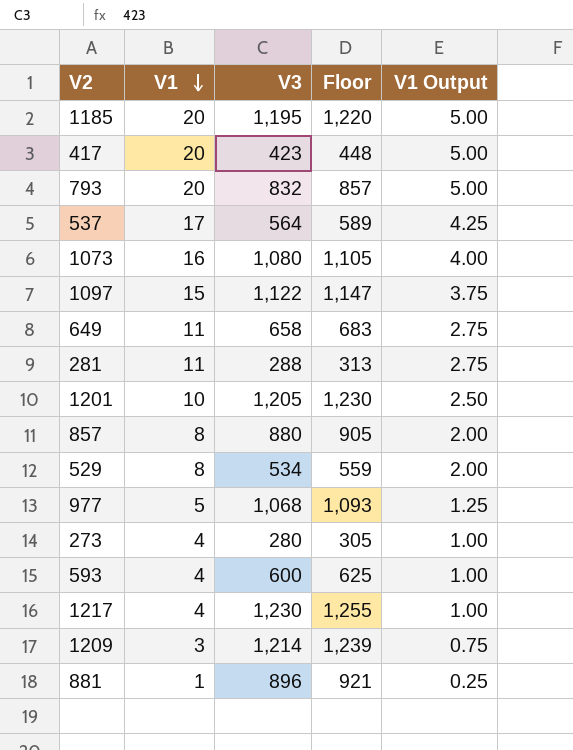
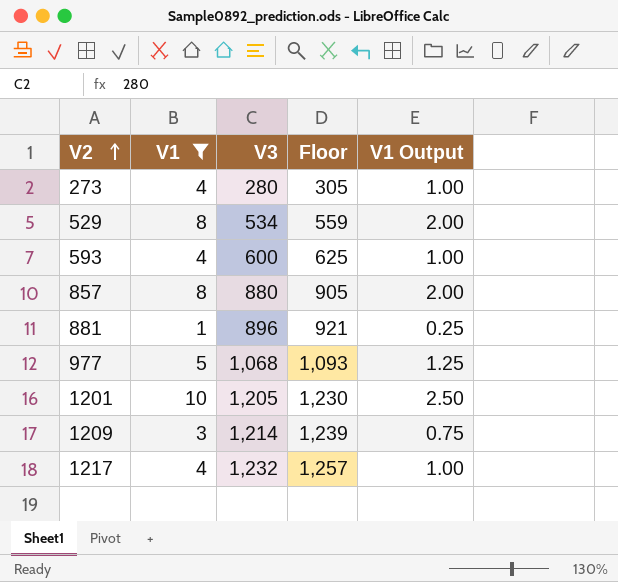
filter: none -> V1 <= 10
row order: V1 descending -> V2 ascending
1217 | V3: 1,230 -> 1,232
1217 | Floor: 1,255 -> 1,257

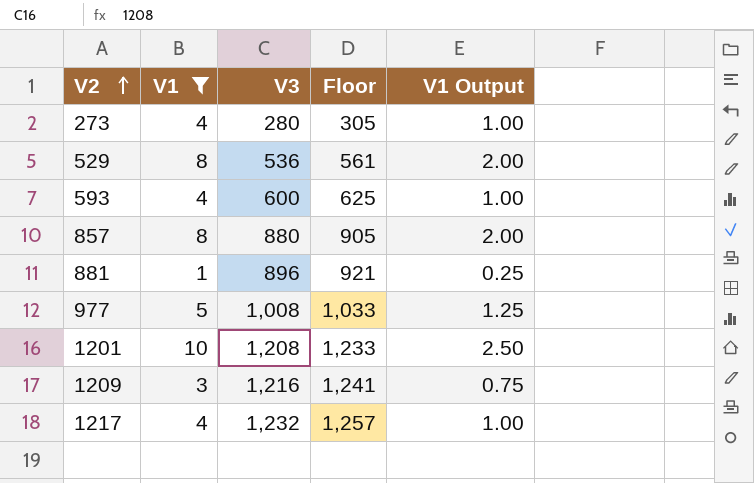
529 | V3: 534 -> 536
529 | Floor: 559 -> 561
977 | V3: 1,068 -> 1,008
977 | Floor: 1,093 -> 1,033
1201 | V3: 1,205 -> 1,208
1201 | Floor: 1,230 -> 1,233
1209 | V3: 1,214 -> 1,216
1209 | Floor: 1,239 -> 1,241

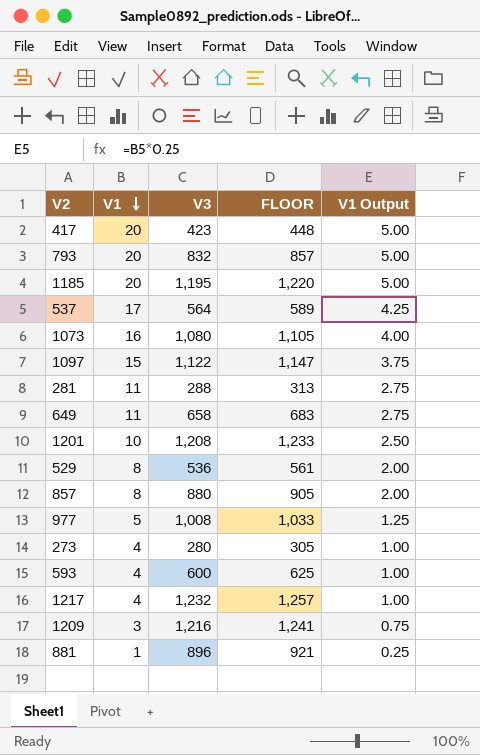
filter: V1 <= 10 -> none
row order: V2 ascending -> V1 descending
column name: Floor -> FLOOR

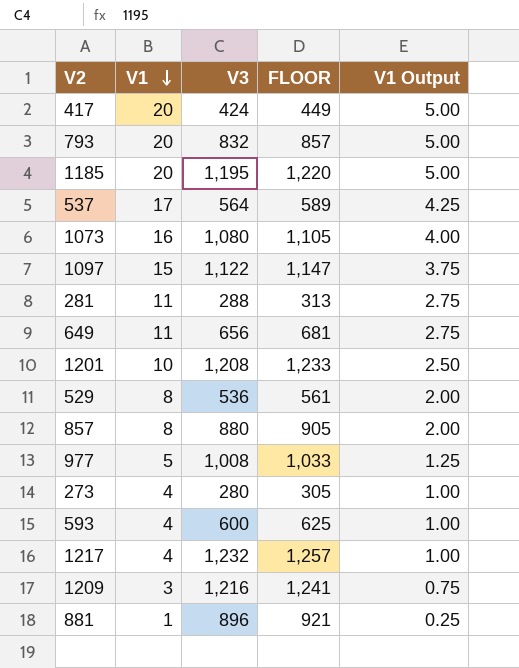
417 | V3: 423 -> 424
417 | FLOOR: 448 -> 449
649 | V3: 658 -> 656
649 | FLOOR: 683 -> 681

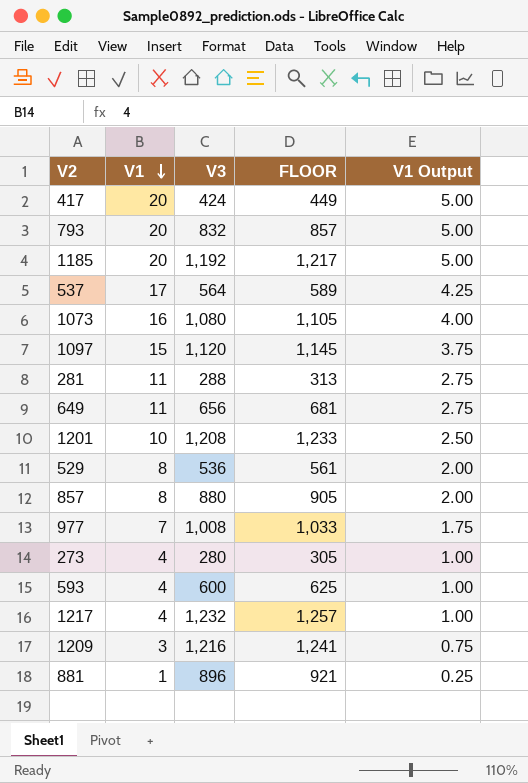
1185 | V3: 1,195 -> 1,192
1185 | FLOOR: 1,220 -> 1,217
1097 | V3: 1,122 -> 1,120
1097 | FLOOR: 1,147 -> 1,145
977 | V1: 5 -> 7
977 | V1 Output: 1.25 -> 1.75

